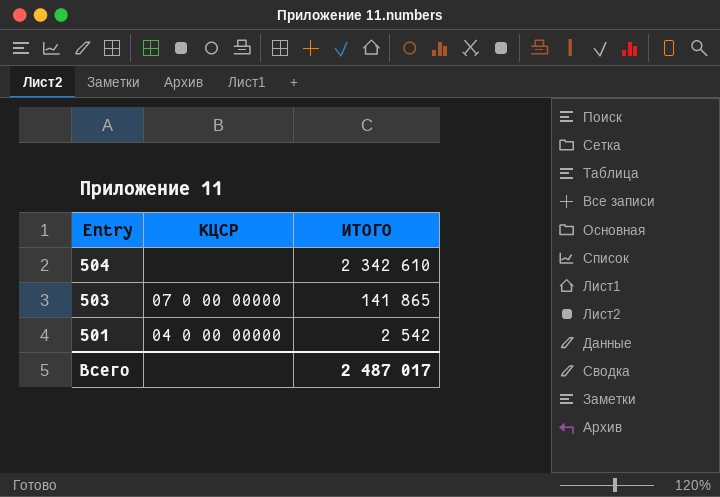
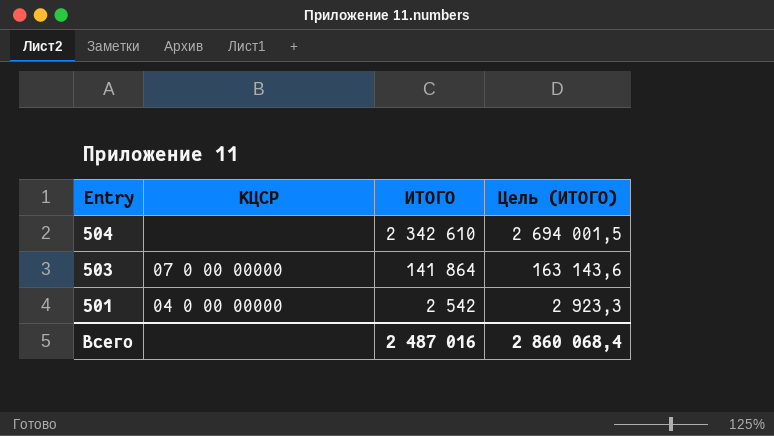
column Цель (ИТОГО) | formula: none -> [ИТОГО] * 1,15
503 | ИТОГО: 141 865 -> 141 864
Всего | ИТОГО: 2 487 017 -> 2 487 016

